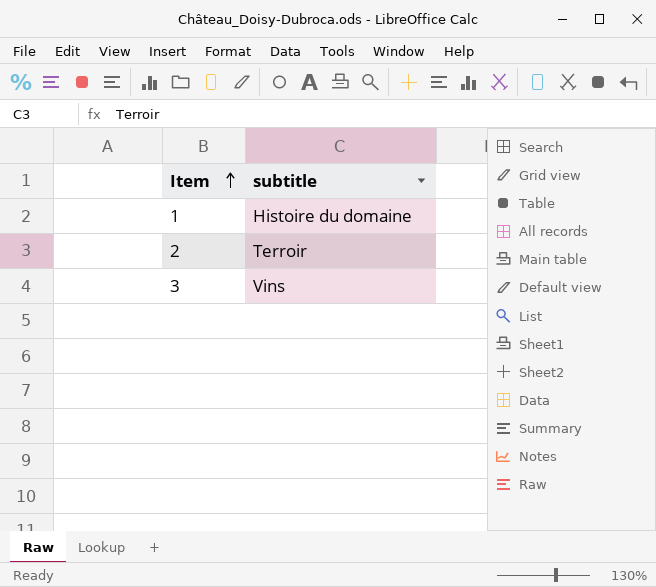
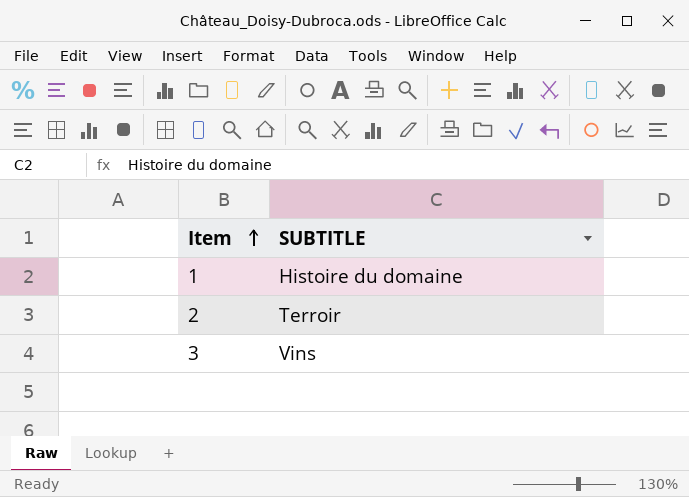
column name: subtitle -> SUBTITLE

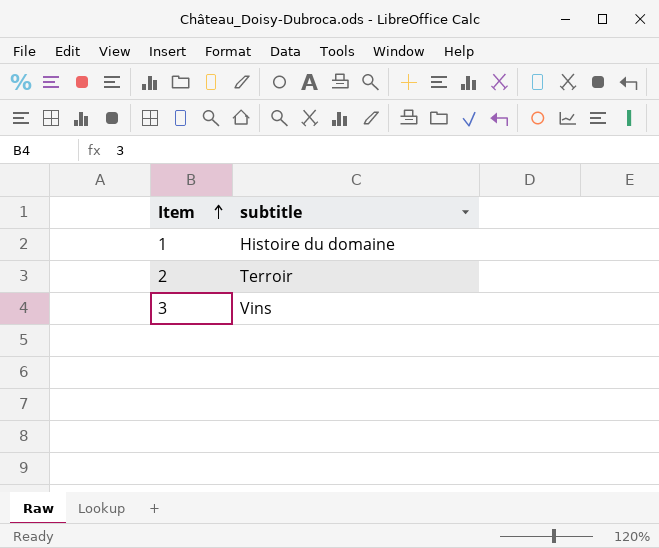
column name: SUBTITLE -> subtitle

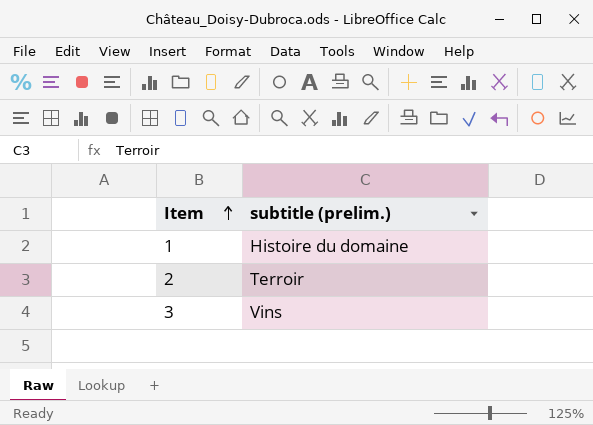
column name: subtitle -> subtitle (prelim.)

